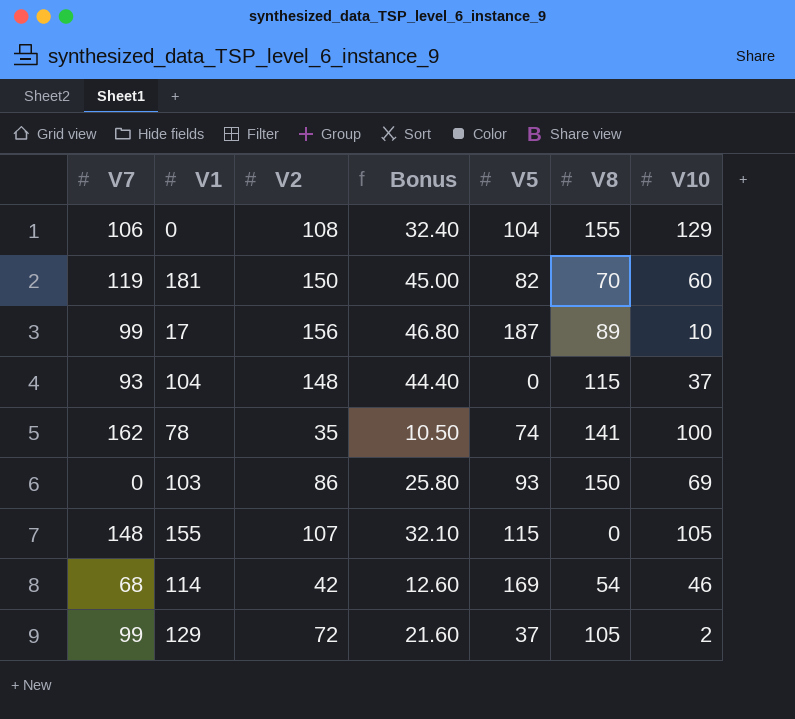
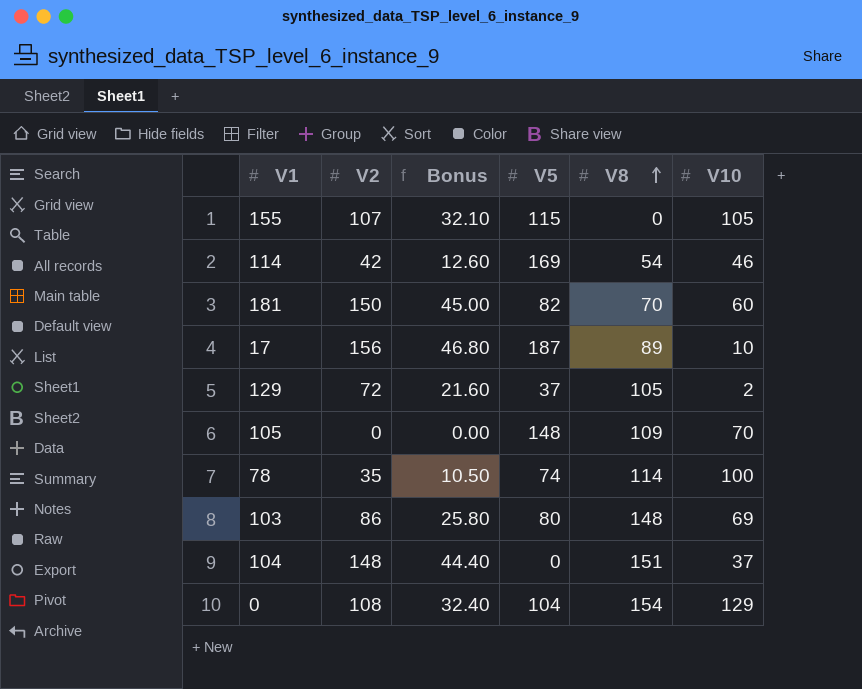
row order: none -> V8 ascending
column V7 | position: 1 -> none
row 105: none -> 0 | 0.00 | 148 | 109 | 70
78 | V8: 141 -> 114
103 | V5: 93 -> 80
103 | V8: 150 -> 148
104 | V8: 115 -> 151
0 | V8: 155 -> 154

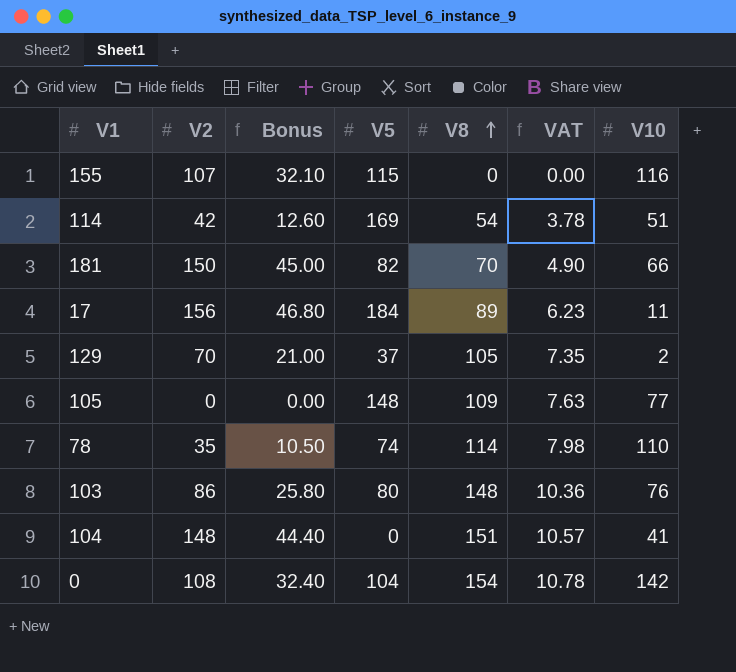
column VAT | formula: none -> [V8] * 0.07
155 | V10: 105 -> 116
114 | V10: 46 -> 51
181 | V10: 60 -> 66
17 | V5: 187 -> 184
17 | V10: 10 -> 11
129 | V2: 72 -> 70
129 | Bonus: 21.60 -> 21.00
105 | V10: 70 -> 77
78 | V10: 100 -> 110
103 | V10: 69 -> 76
104 | V10: 37 -> 41
0 | V10: 129 -> 142

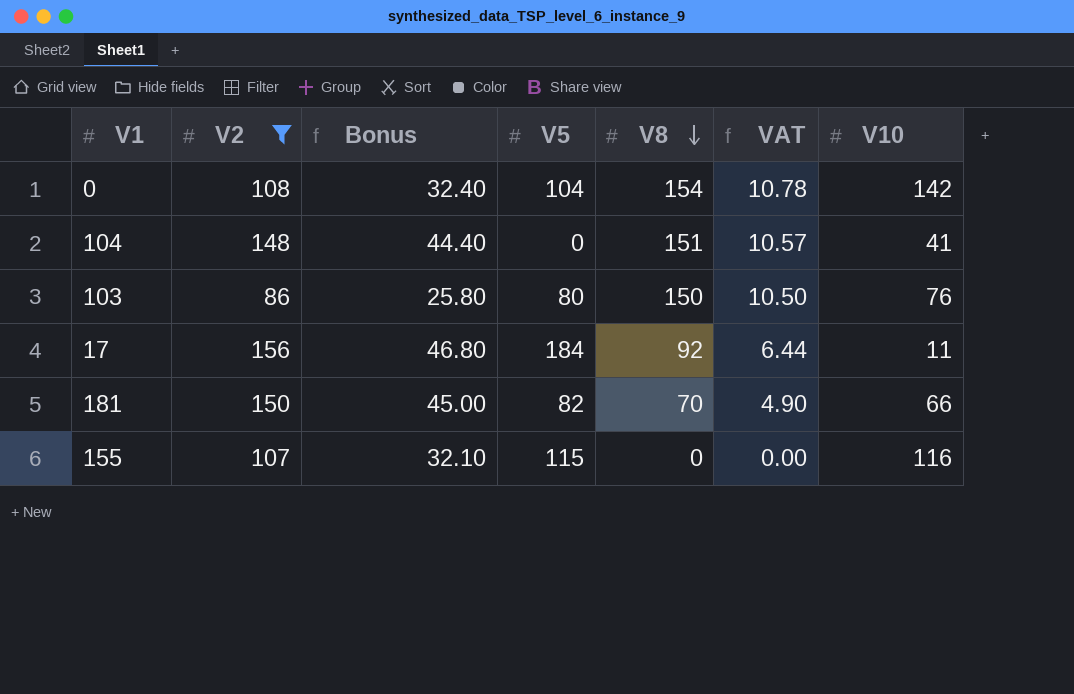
filter: none -> V2 >= 86
row order: V8 ascending -> V8 descending
103 | V8: 148 -> 150
103 | VAT: 10.36 -> 10.50
17 | V8: 89 -> 92
17 | VAT: 6.23 -> 6.44

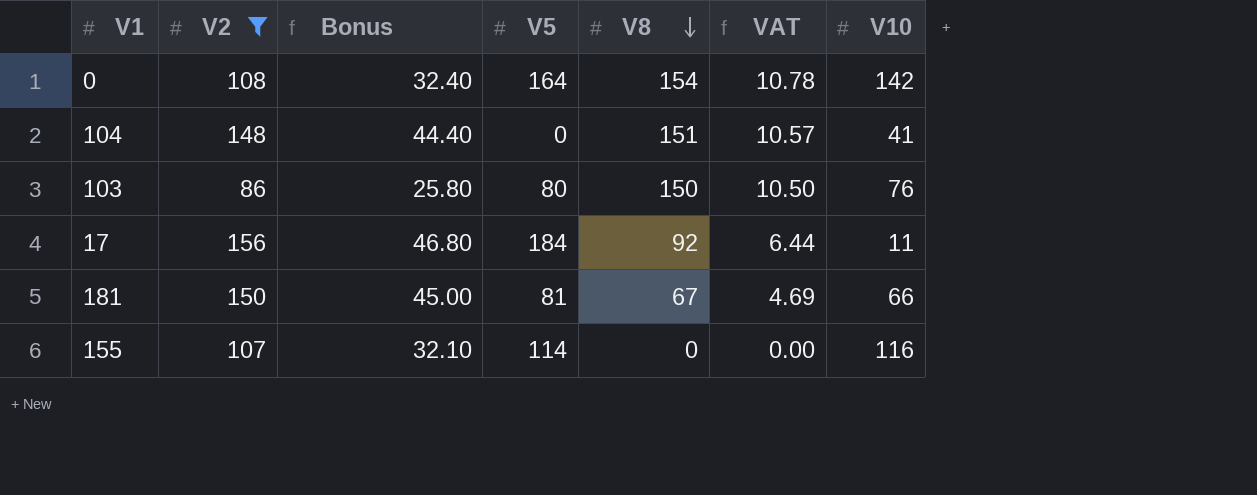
0 | V5: 104 -> 164
181 | V5: 82 -> 81
181 | V8: 70 -> 67
181 | VAT: 4.90 -> 4.69
155 | V5: 115 -> 114

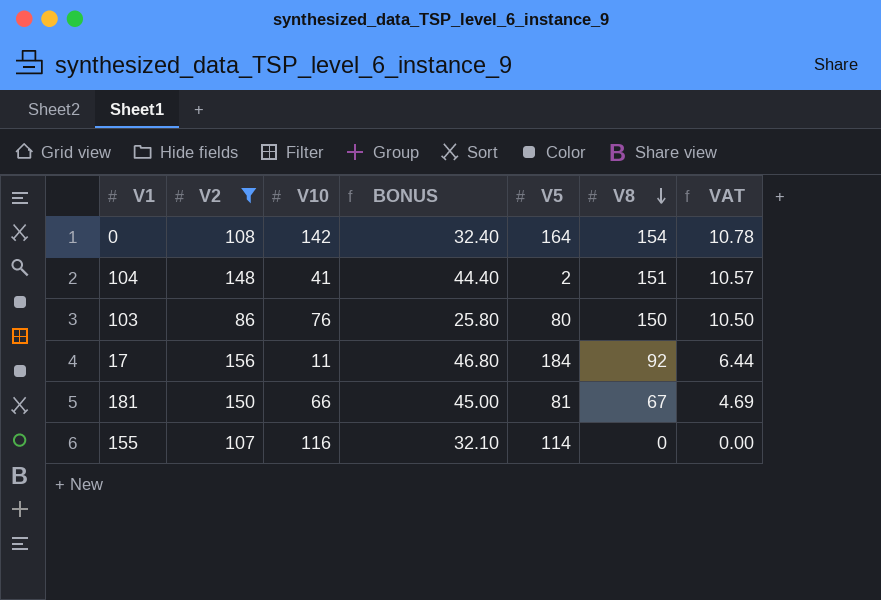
column V10 | position: 7 -> 3
column name: Bonus -> BONUS
104 | V5: 0 -> 2

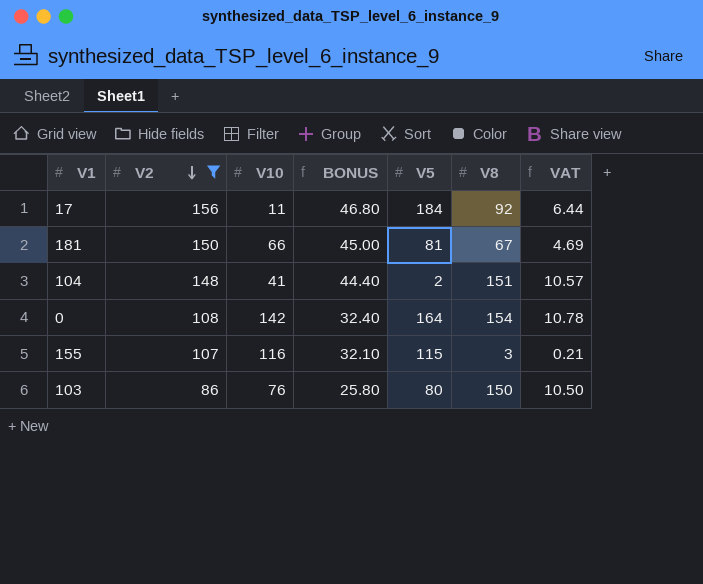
row order: V8 descending -> V2 descending
155 | V5: 114 -> 115
155 | V8: 0 -> 3
155 | VAT: 0.00 -> 0.21

